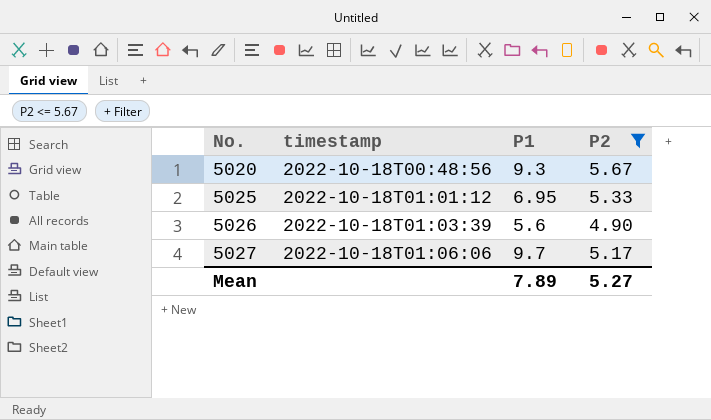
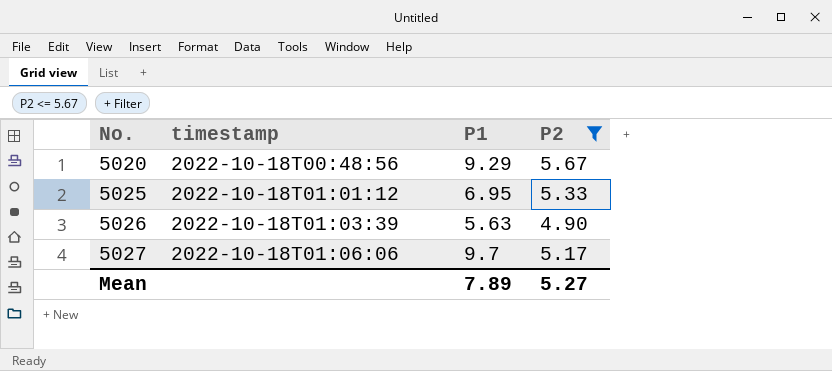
5020 | P1: 9.3 -> 9.29
5026 | P1: 5.6 -> 5.63

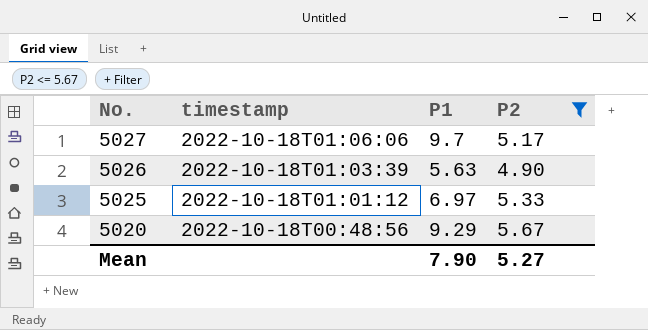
row order: No. ascending -> No. descending
5025 | P1: 6.95 -> 6.97
Mean | P1: 7.89 -> 7.90

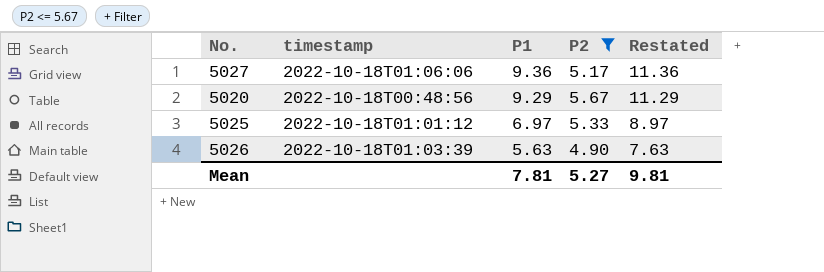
row order: No. descending -> P1 descending
column Restated | formula: none -> [P1] + 2
5027 | P1: 9.7 -> 9.36
Mean | P1: 7.90 -> 7.81

